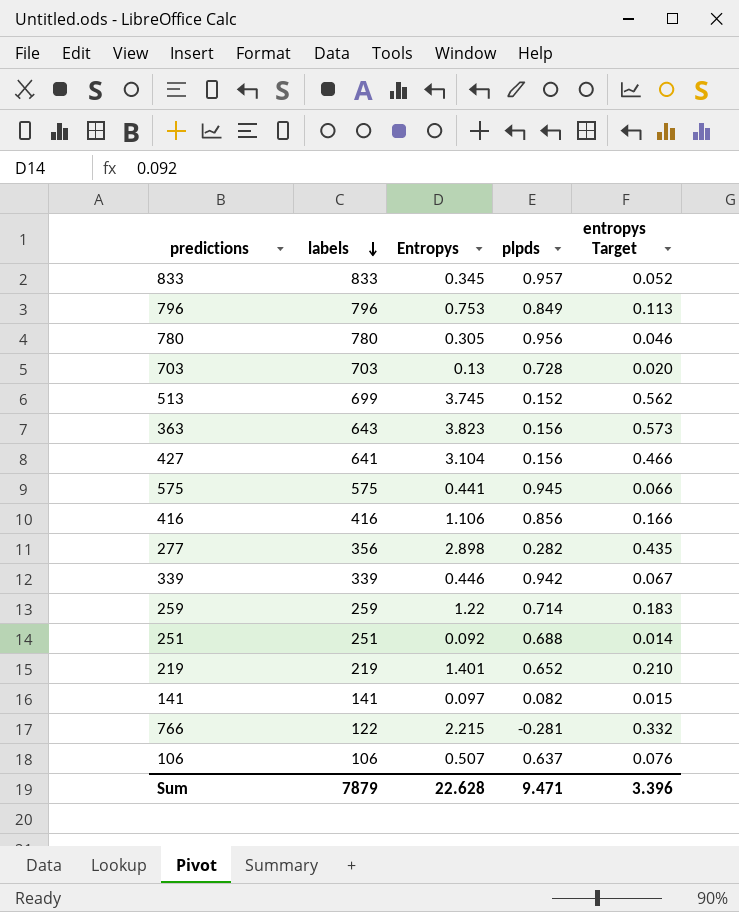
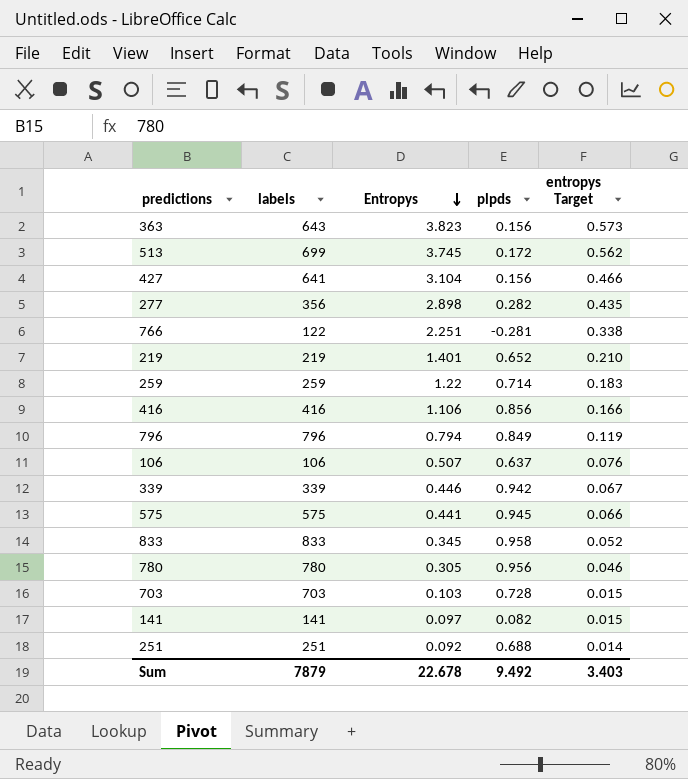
row order: labels descending -> Entropys descending
513 | plpds: 0.152 -> 0.172
766 | Entropys: 2.215 -> 2.251
766 | entropys Target: 0.332 -> 0.338
796 | Entropys: 0.753 -> 0.794
796 | entropys Target: 0.113 -> 0.119
833 | plpds: 0.957 -> 0.958
703 | Entropys: 0.13 -> 0.103
703 | entropys Target: 0.020 -> 0.015
Sum | Entropys: 22.628 -> 22.678
Sum | plpds: 9.471 -> 9.492
Sum | entropys Target: 3.396 -> 3.403

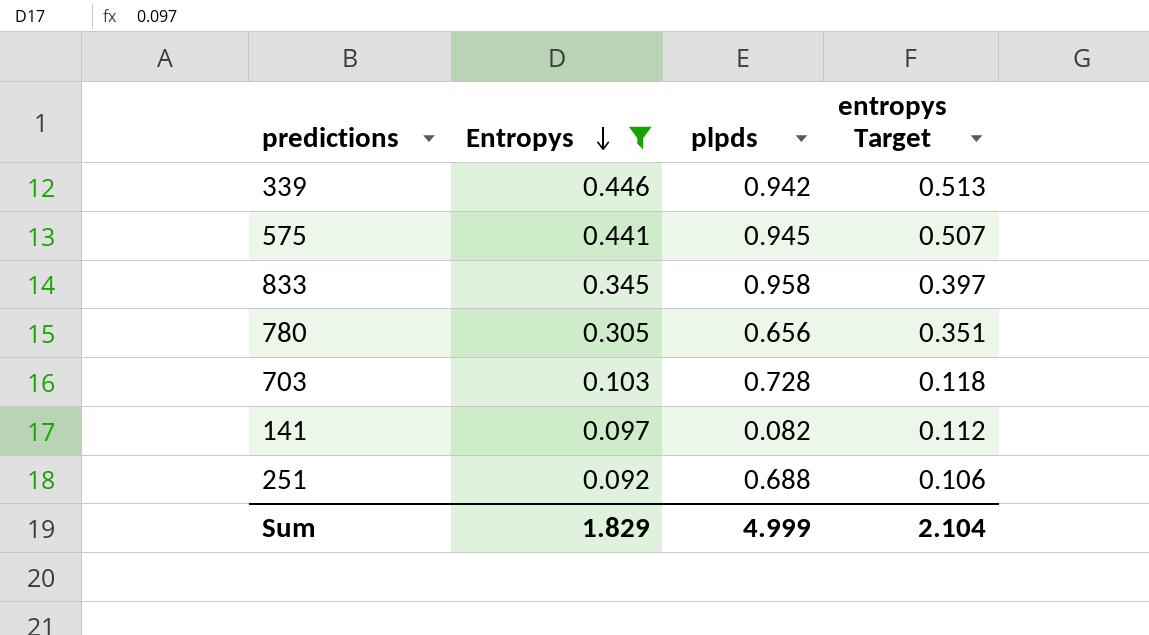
filter: none -> Entropys <= 0.446
column labels | position: 2 -> none
column entropys Target | formula: [Entropys] * 0.15 -> [Entropys] * 1.15
780 | plpds: 0.956 -> 0.656
Sum | Entropys: 22.678 -> 1.829
Sum | plpds: 9.492 -> 4.999
Sum | entropys Target: 3.403 -> 2.104

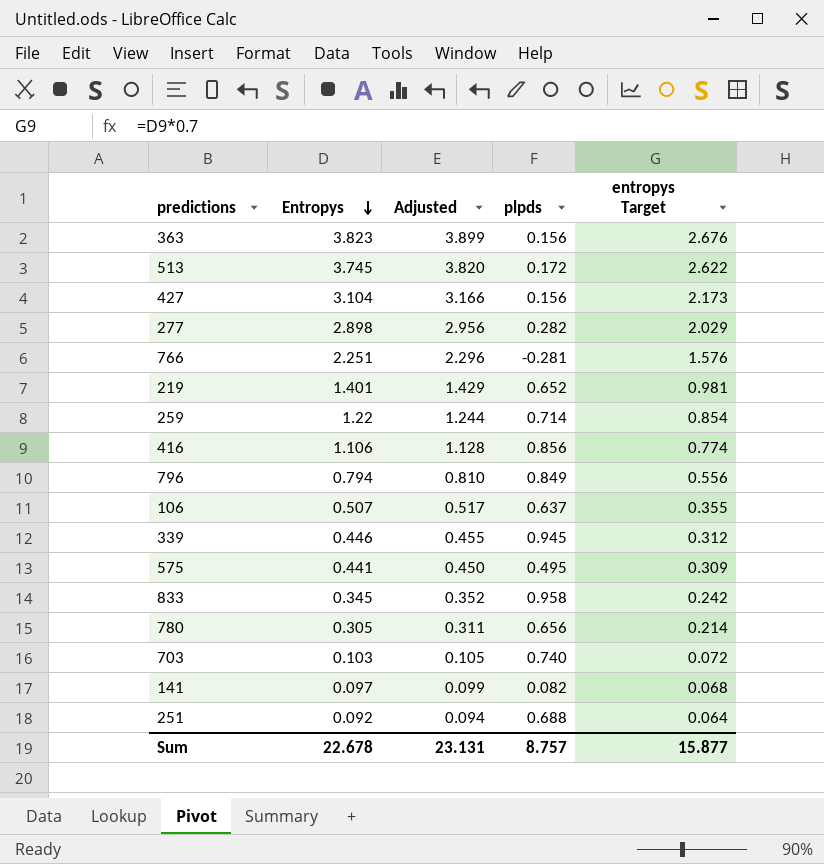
filter: Entropys <= 0.446 -> none
column Adjusted | formula: none -> [Entropys] * 1.02
column entropys Target | formula: [Entropys] * 1.15 -> [Entropys] * 0.7
339 | plpds: 0.942 -> 0.945
575 | plpds: 0.945 -> 0.495
703 | plpds: 0.728 -> 0.740
Sum | Entropys: 1.829 -> 22.678
Sum | plpds: 4.999 -> 8.757
Sum | entropys Target: 2.104 -> 15.877

